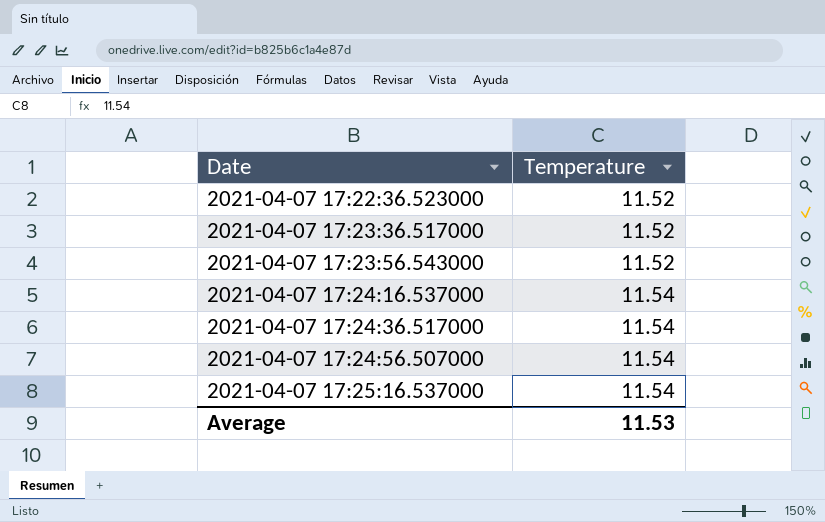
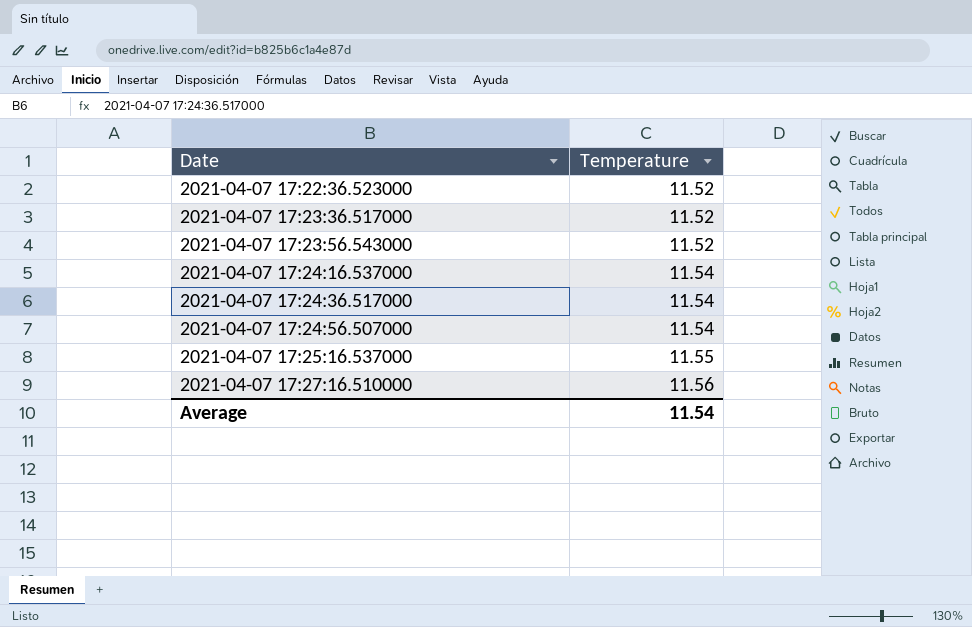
2021-04-07 17:25:16.537000 | Temperature: 11.54 -> 11.55
row 2021-04-07 17:27:16.510000: none -> 11.56
Average | Temperature: 11.53 -> 11.54

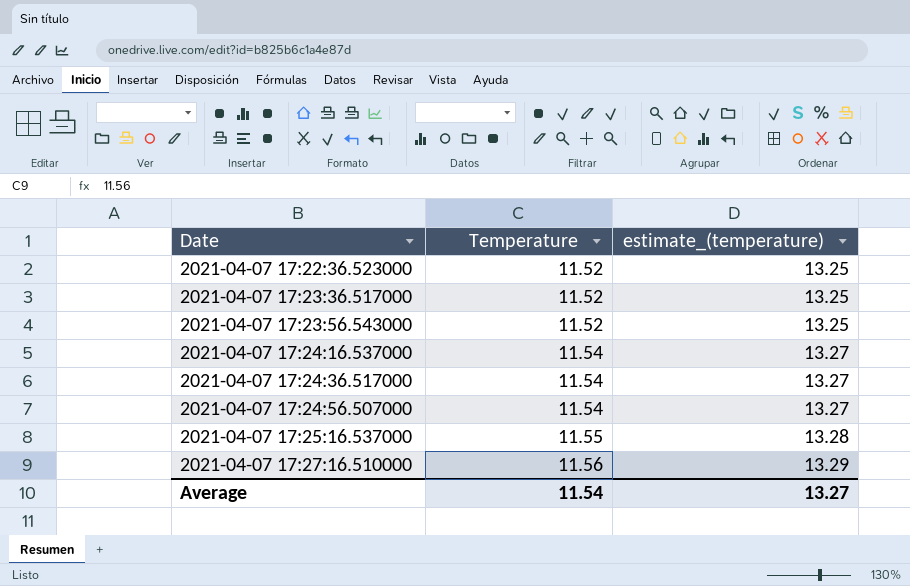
column estimate_(temperature) | formula: none -> [Temperature] * 1.15

